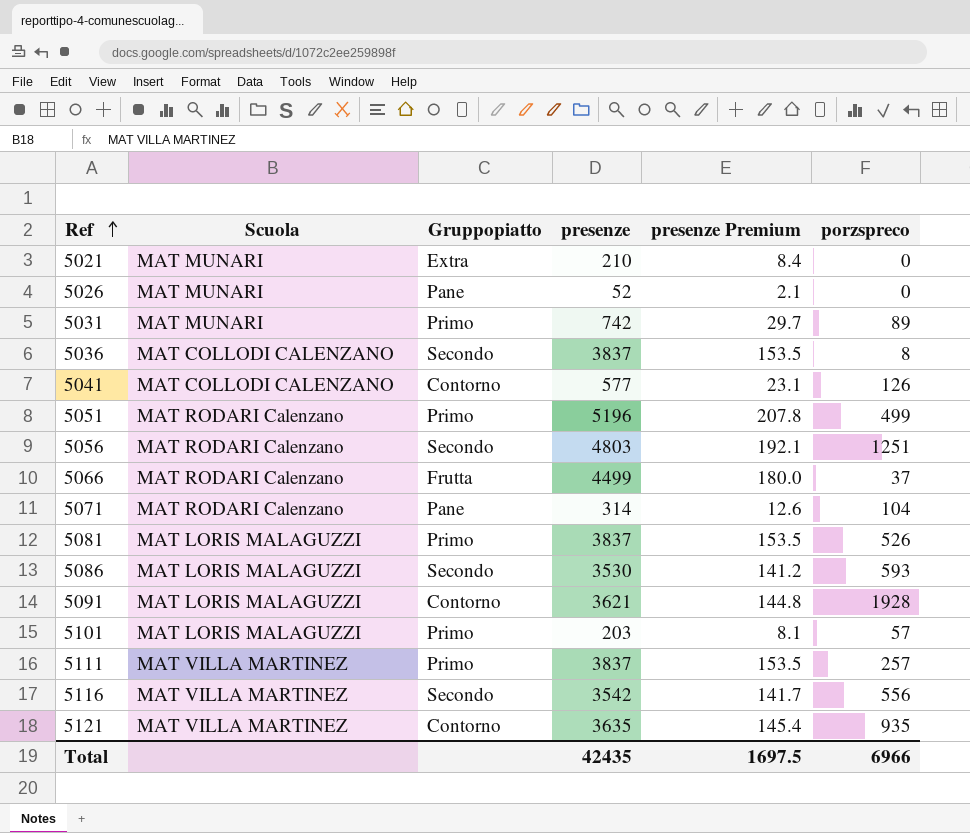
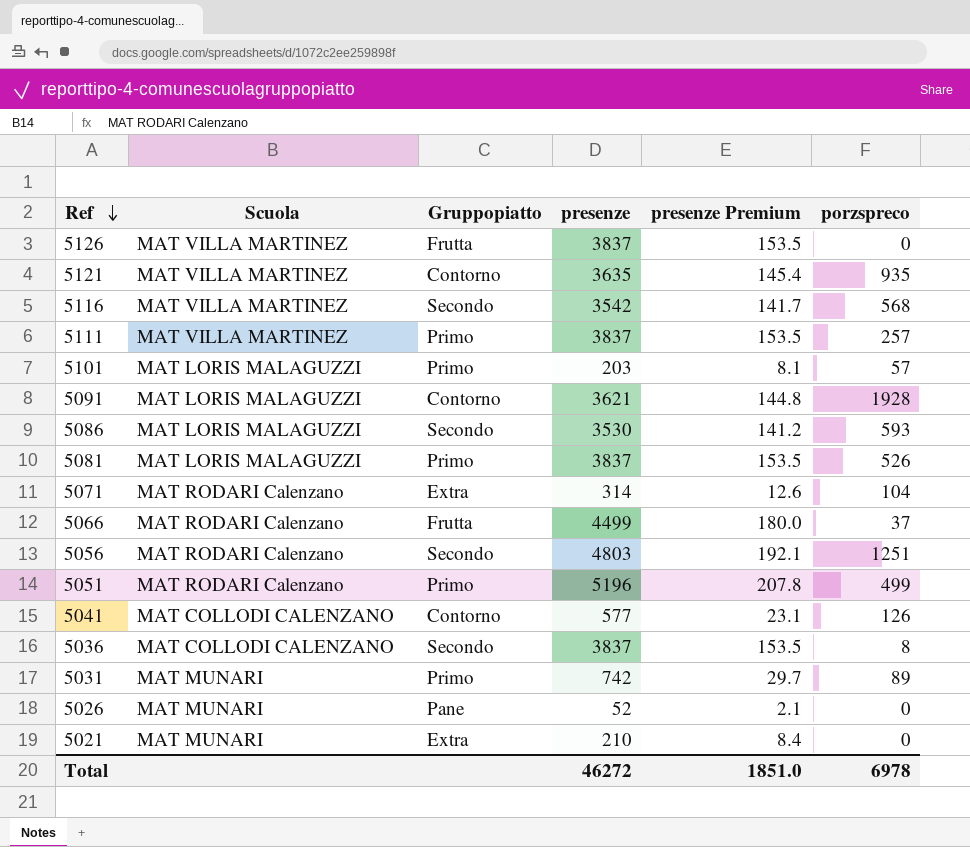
row order: Ref ascending -> Ref descending
row 5126: none -> MAT VILLA MARTINEZ | Frutta | 3837 | 153.5 | 0
5116 | porzspreco: 556 -> 568
5071 | Gruppopiatto: Pane -> Extra
Total | presenze: 42435 -> 46272
Total | presenze Premium: 1697.5 -> 1851.0
Total | porzspreco: 6966 -> 6978

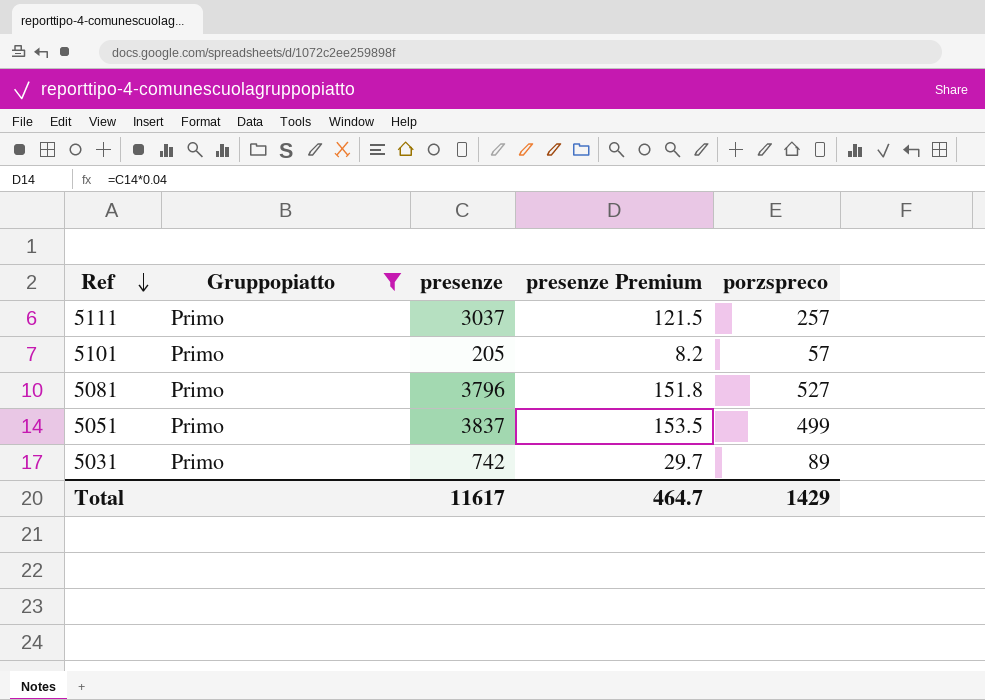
filter: none -> Gruppopiatto = Primo
column Scuola | position: 2 -> none
5111 | presenze: 3837 -> 3037
5111 | presenze Premium: 153.5 -> 121.5
5101 | presenze: 203 -> 205
5101 | presenze Premium: 8.1 -> 8.2
5081 | presenze: 3837 -> 3796
5081 | presenze Premium: 153.5 -> 151.8
5081 | porzspreco: 526 -> 527
5051 | presenze: 5196 -> 3837
5051 | presenze Premium: 207.8 -> 153.5
Total | presenze: 46272 -> 11617
Total | presenze Premium: 1851.0 -> 464.7
Total | porzspreco: 6978 -> 1429

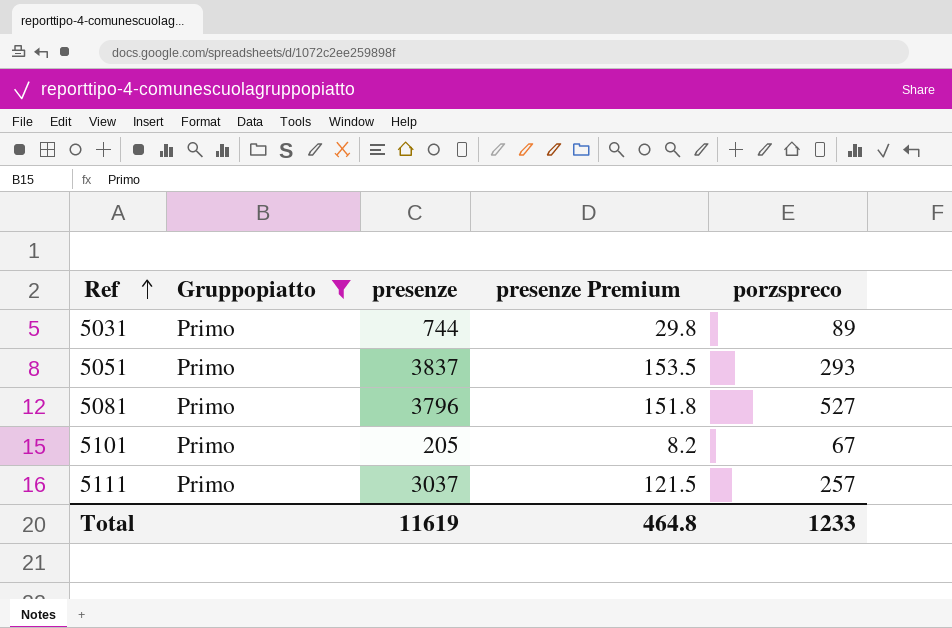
row order: Ref descending -> Ref ascending
5031 | presenze: 742 -> 744
5031 | presenze Premium: 29.7 -> 29.8
5051 | porzspreco: 499 -> 293
5101 | porzspreco: 57 -> 67
Total | presenze: 11617 -> 11619
Total | presenze Premium: 464.7 -> 464.8
Total | porzspreco: 1429 -> 1233

